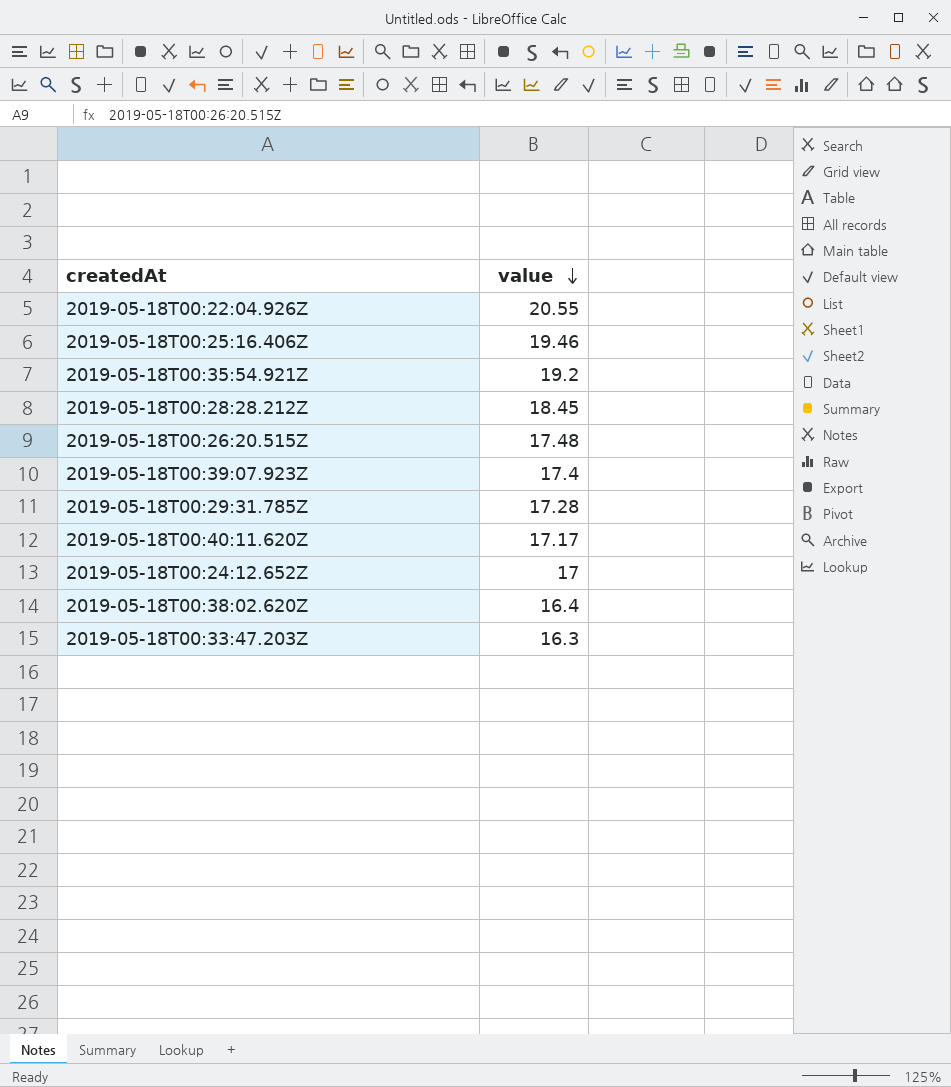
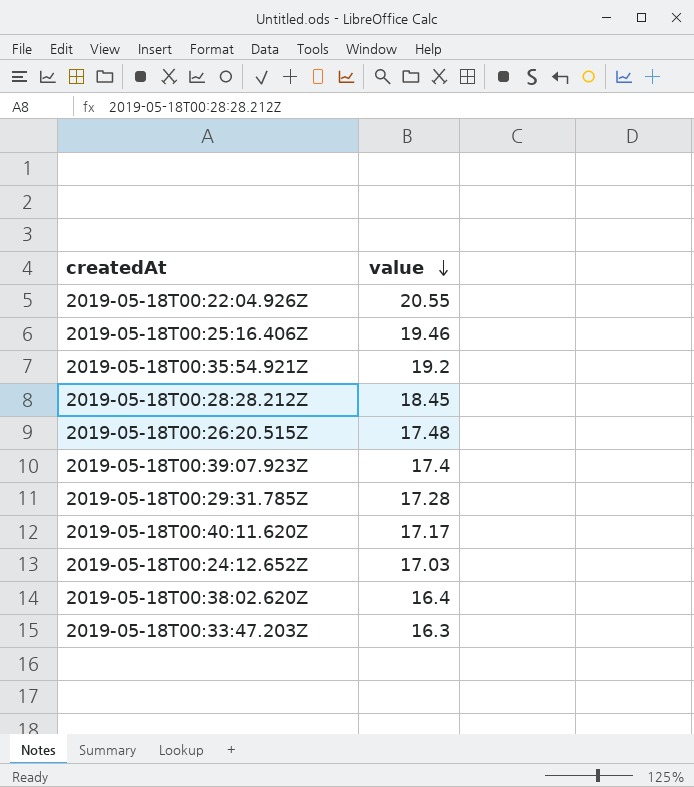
2019-05-18T00:24:12.652Z | value: 17 -> 17.03

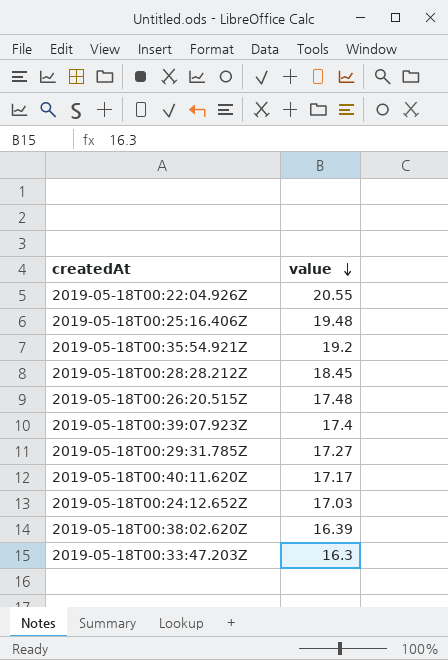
2019-05-18T00:25:16.406Z | value: 19.46 -> 19.48
2019-05-18T00:29:31.785Z | value: 17.28 -> 17.27
2019-05-18T00:38:02.620Z | value: 16.4 -> 16.39

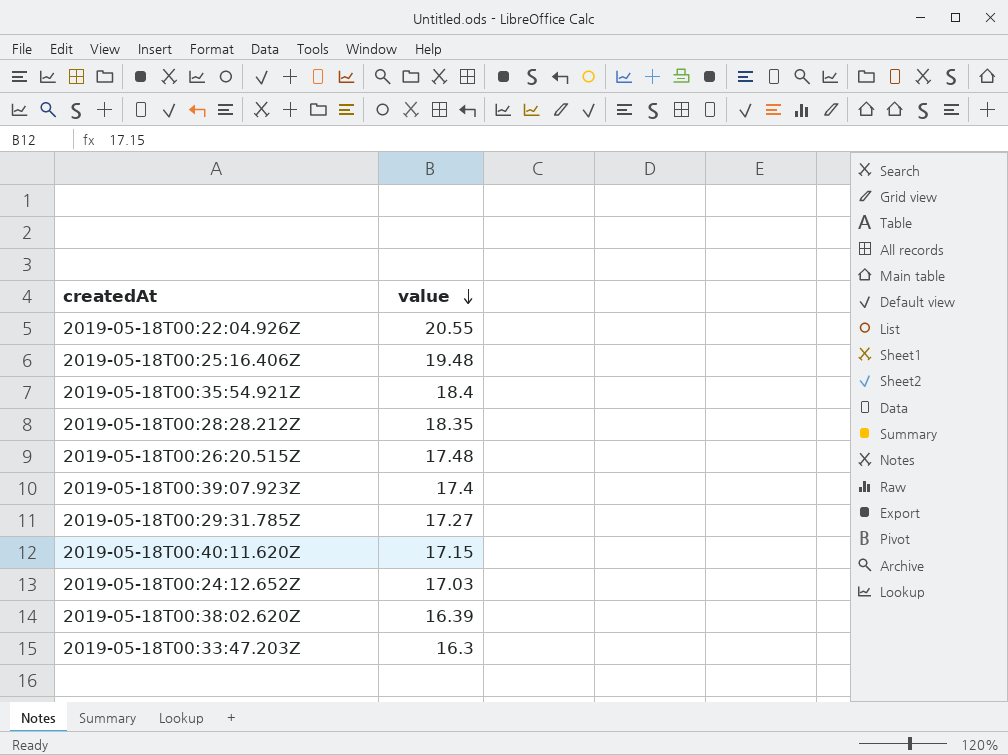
2019-05-18T00:35:54.921Z | value: 19.2 -> 18.4
2019-05-18T00:28:28.212Z | value: 18.45 -> 18.35
2019-05-18T00:40:11.620Z | value: 17.17 -> 17.15

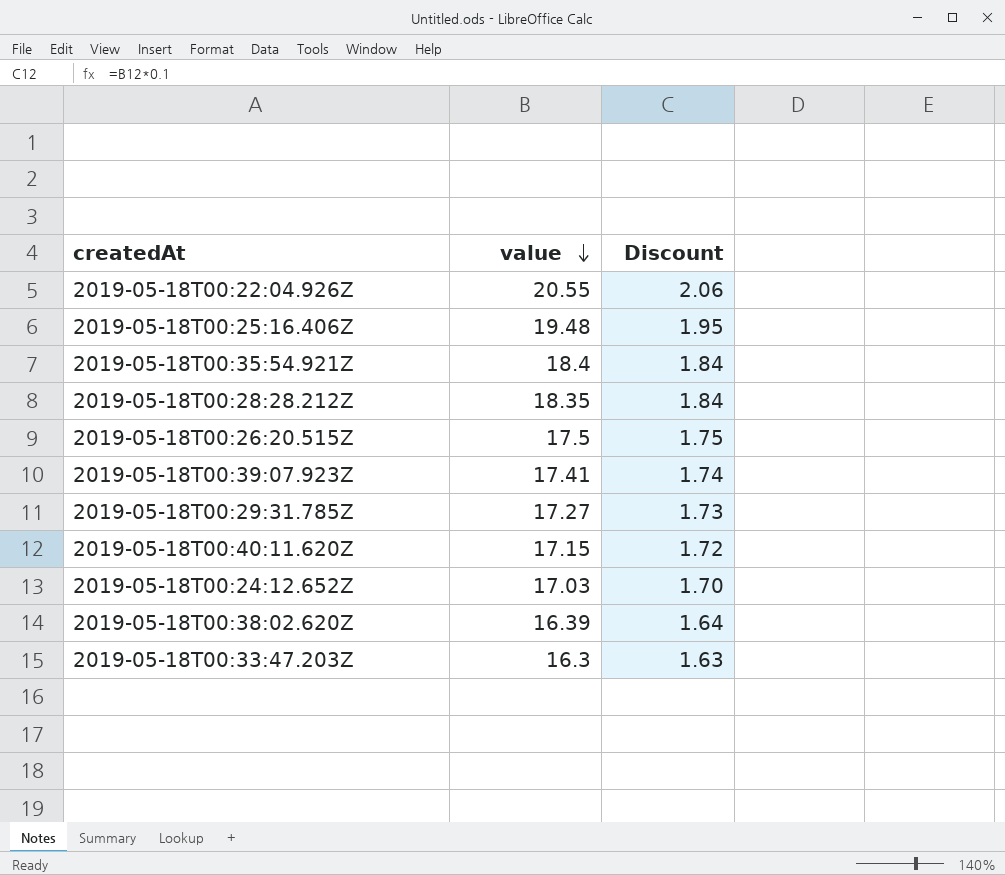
column Discount | formula: none -> [value] * 0.1
2019-05-18T00:26:20.515Z | value: 17.48 -> 17.5
2019-05-18T00:39:07.923Z | value: 17.4 -> 17.41

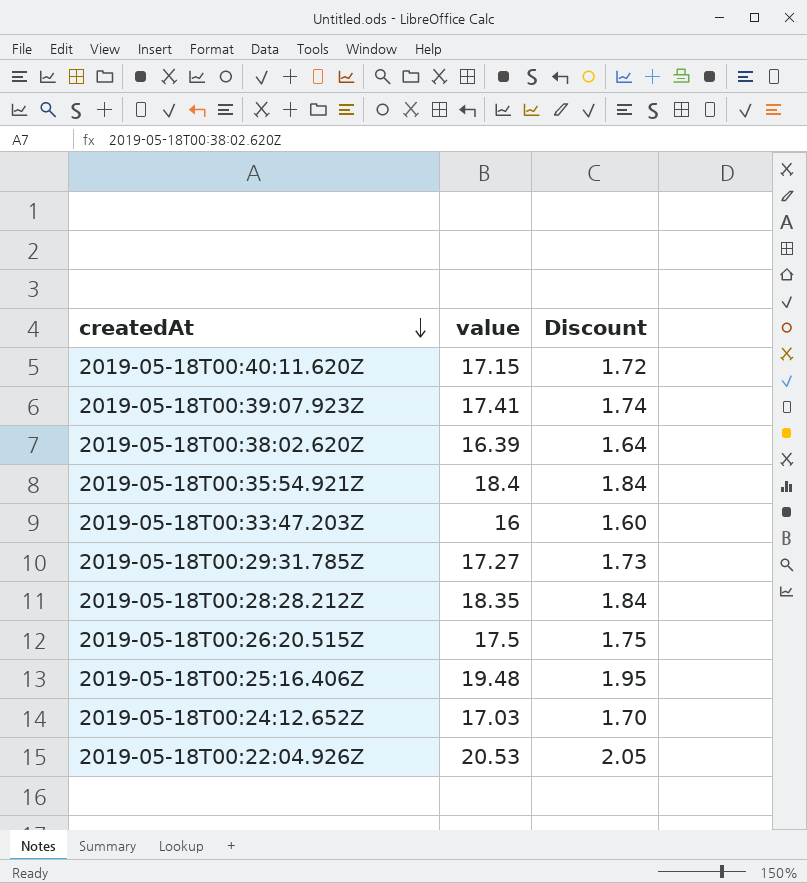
row order: value descending -> createdAt descending
2019-05-18T00:33:47.203Z | value: 16.3 -> 16
2019-05-18T00:33:47.203Z | Discount: 1.63 -> 1.60
2019-05-18T00:22:04.926Z | value: 20.55 -> 20.53
2019-05-18T00:22:04.926Z | Discount: 2.06 -> 2.05

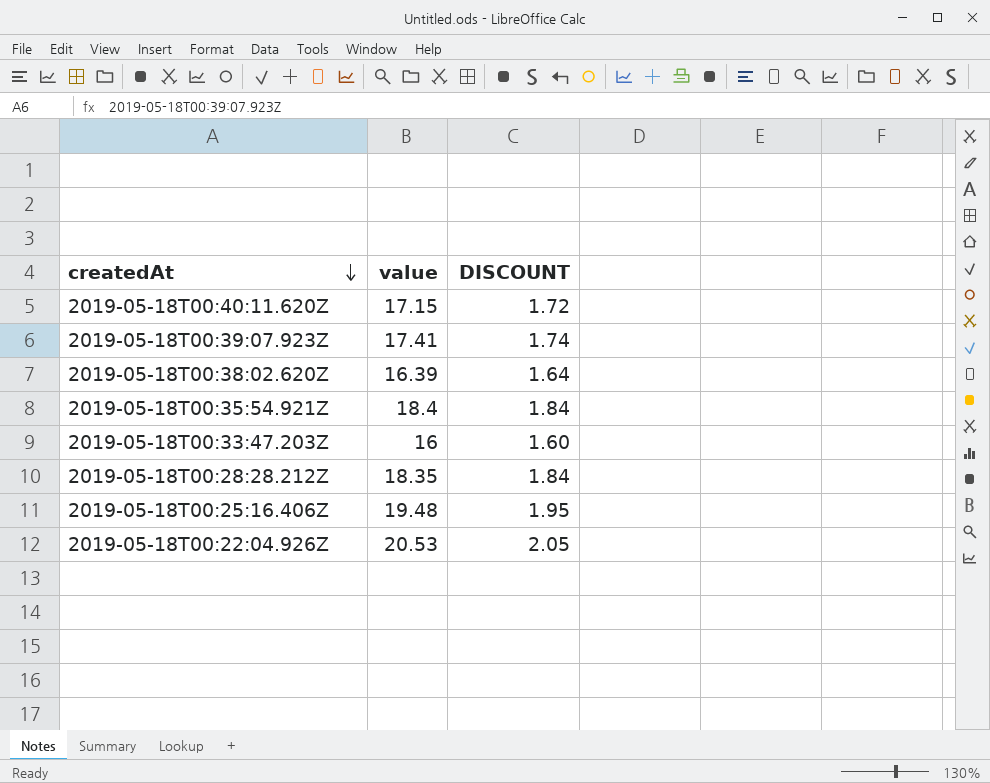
column name: Discount -> DISCOUNT
row 2019-05-18T00:29:31.785Z: 17.27 | 1.73 -> none
row 2019-05-18T00:26:20.515Z: 17.5 | 1.75 -> none
row 2019-05-18T00:24:12.652Z: 17.03 | 1.70 -> none

